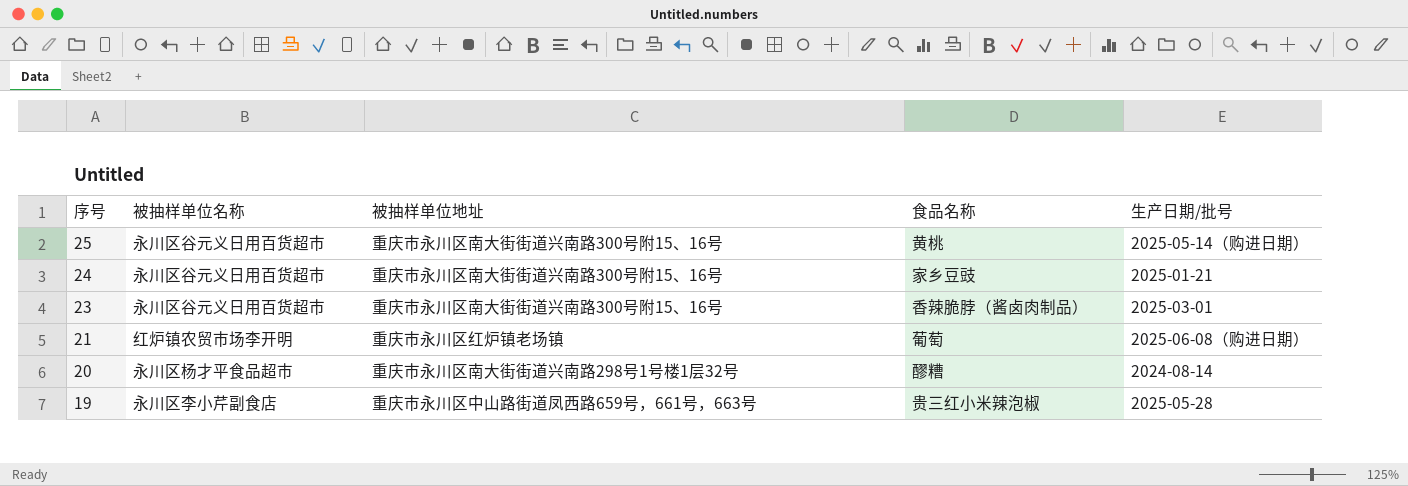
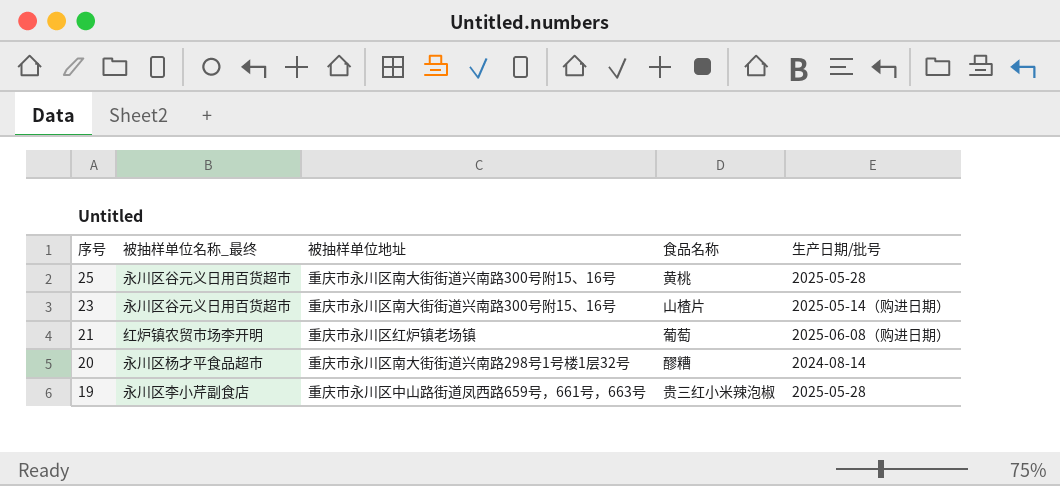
column name: 被抽样单位名称 -> 被抽样单位名称_最终
row 24: 永川区谷元义日用百货超市 | 重庆市永川区南大街街道兴南路300号附15、16号 | 家乡豆豉 | 2025-01-21 -> none
25 | 生产日期/批号: 2025-05-14（购进日期） -> 2025-05-28
23 | 食品名称: 香辣脆脖（酱卤肉制品） -> 山楂片
23 | 生产日期/批号: 2025-03-01 -> 2025-05-14（购进日期）

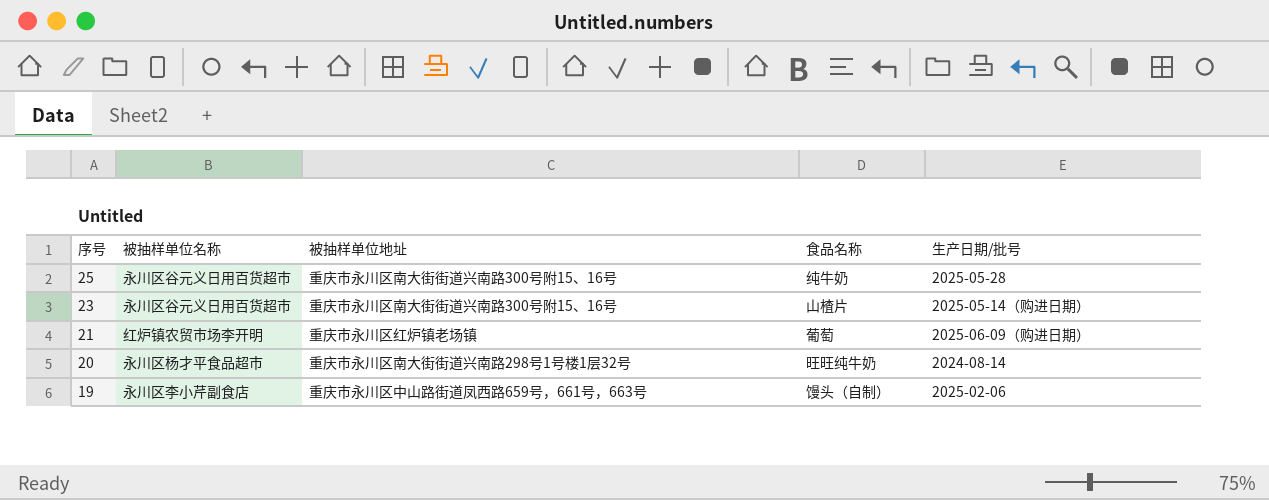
column name: 被抽样单位名称_最终 -> 被抽样单位名称
25 | 食品名称: 黄桃 -> 纯牛奶
21 | 生产日期/批号: 2025-06-08（购进日期） -> 2025-06-09（购进日期）
20 | 食品名称: 醪糟 -> 旺旺纯牛奶
19 | 食品名称: 贵三红小米辣泡椒 -> 馒头（自制）
19 | 生产日期/批号: 2025-05-28 -> 2025-02-06

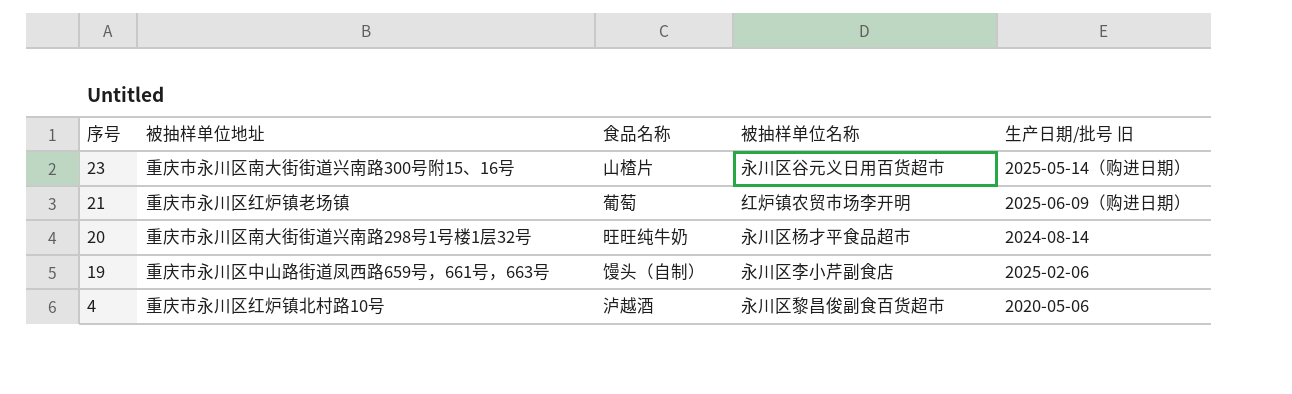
column 被抽样单位名称 | position: 2 -> 4
column name: 生产日期/批号 -> 生产日期/批号 旧
row 25: 永川区谷元义日用百货超市 | 重庆市永川区南大街街道兴南路300号附15、16号 | 纯牛奶 | 2025-05-28 -> none
row 4: none -> 重庆市永川区红炉镇北村路10号 | 泸越酒 | 永川区黎昌俊副食百货超市 | 2020-05-06

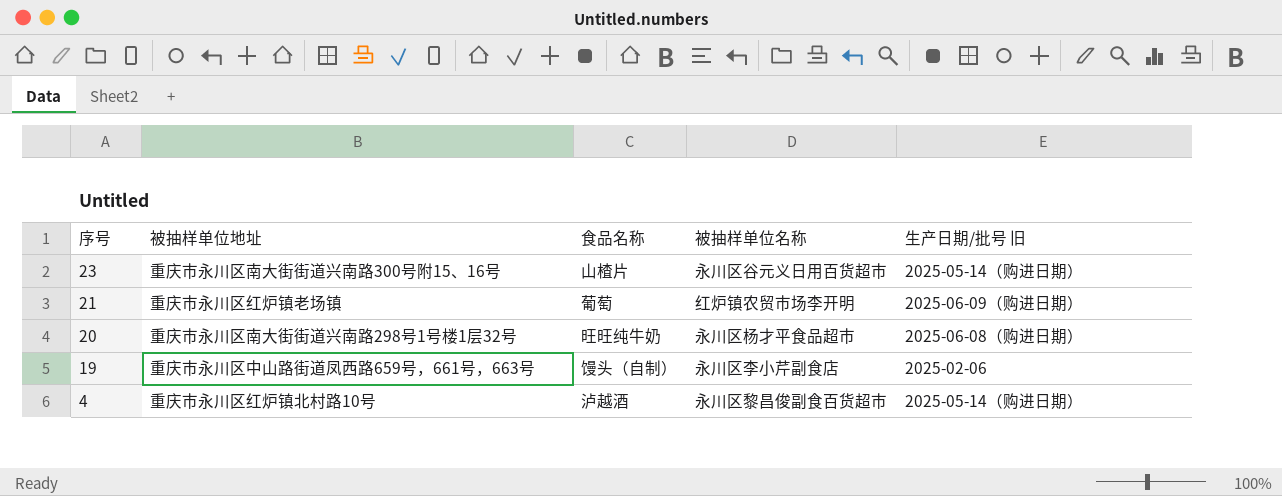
20 | 生产日期/批号 旧: 2024-08-14 -> 2025-06-08（购进日期）
4 | 生产日期/批号 旧: 2020-05-06 -> 2025-05-14（购进日期）

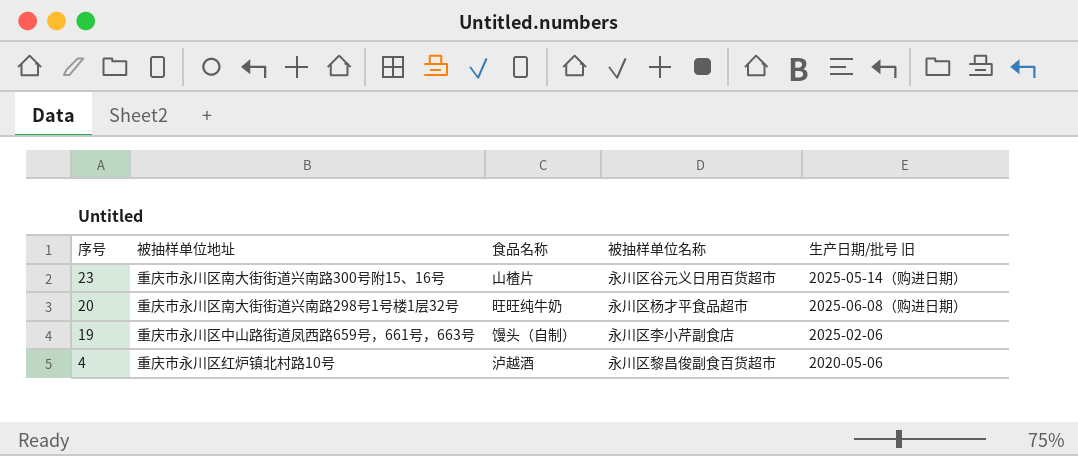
row 21: 重庆市永川区红炉镇老场镇 | 葡萄 | 红炉镇农贸市场李开明 | 2025-06-09（购进日期） -> none
4 | 生产日期/批号 旧: 2025-05-14（购进日期） -> 2020-05-06

